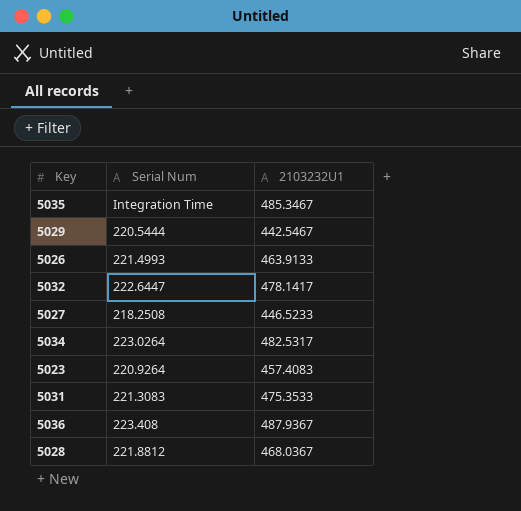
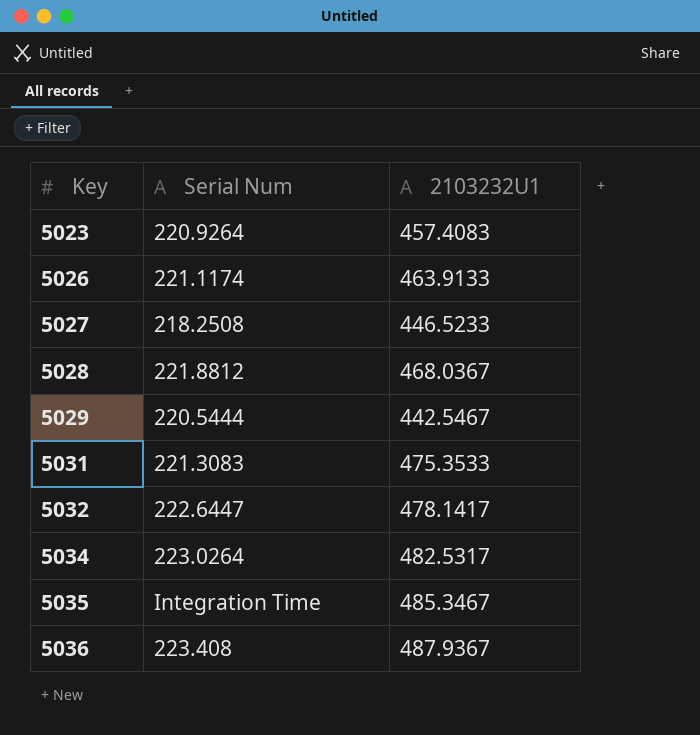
row order: none -> Key ascending
5026 | Serial Num: 221.4993 -> 221.1174

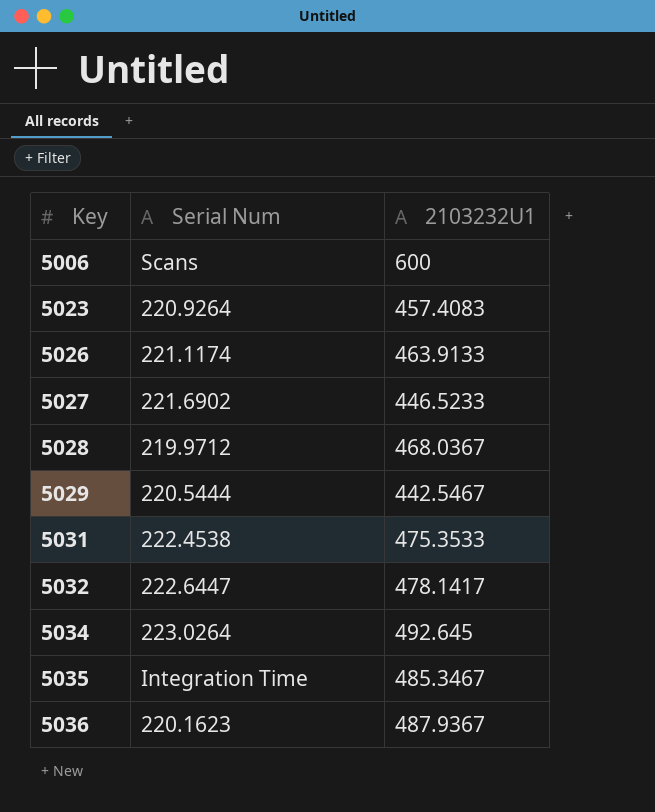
row 5006: none -> Scans | 600
5027 | Serial Num: 218.2508 -> 221.6902
5028 | Serial Num: 221.8812 -> 219.9712
5031 | Serial Num: 221.3083 -> 222.4538
5034 | 2103232U1: 482.5317 -> 492.645
5036 | Serial Num: 223.408 -> 220.1623

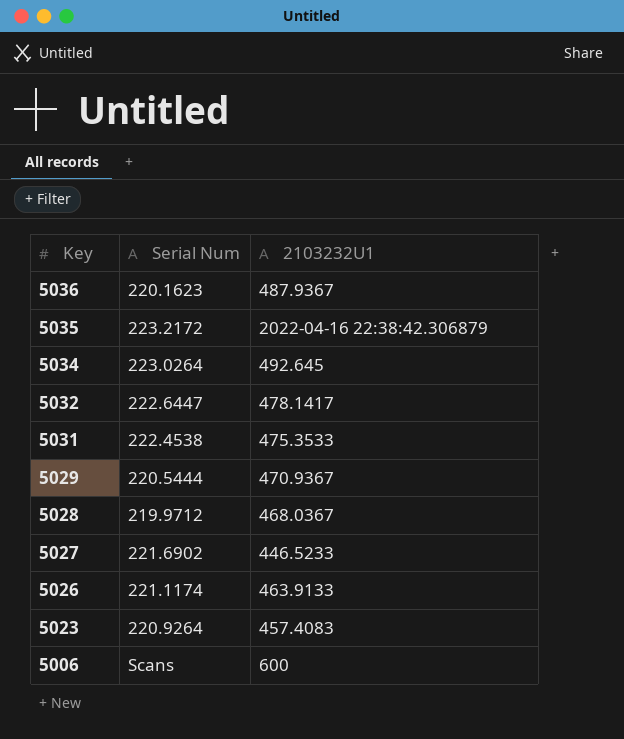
row order: Key ascending -> Key descending
5035 | Serial Num: Integration Time -> 223.2172
5035 | 2103232U1: 485.3467 -> 2022-04-16 22:38:42.306879
5029 | 2103232U1: 442.5467 -> 470.9367

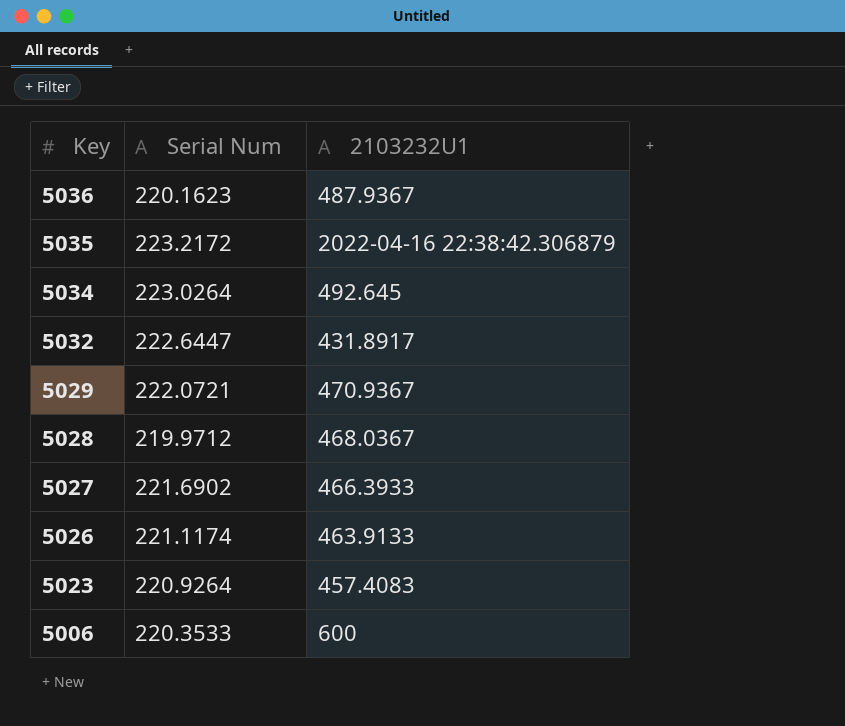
row 5031: 222.4538 | 475.3533 -> none
5032 | 2103232U1: 478.1417 -> 431.8917
5029 | Serial Num: 220.5444 -> 222.0721
5027 | 2103232U1: 446.5233 -> 466.3933
5006 | Serial Num: Scans -> 220.3533

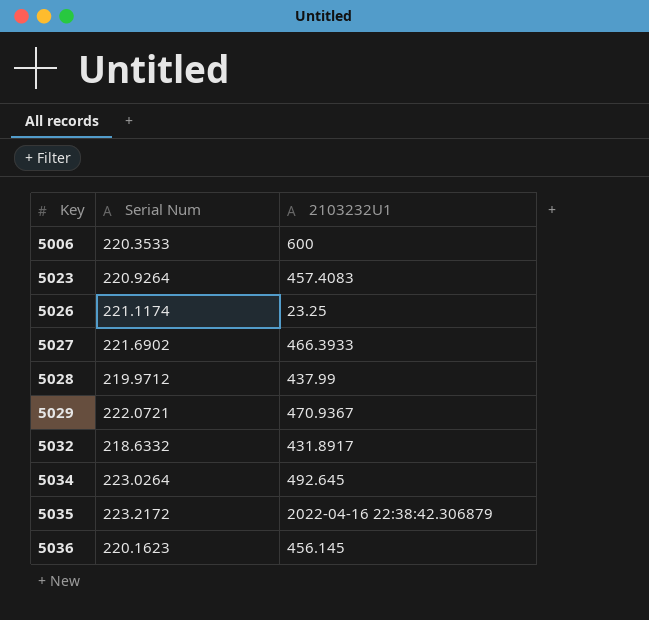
row order: Key descending -> Key ascending
5026 | 2103232U1: 463.9133 -> 23.25
5028 | 2103232U1: 468.0367 -> 437.99
5032 | Serial Num: 222.6447 -> 218.6332
5036 | 2103232U1: 487.9367 -> 456.145

